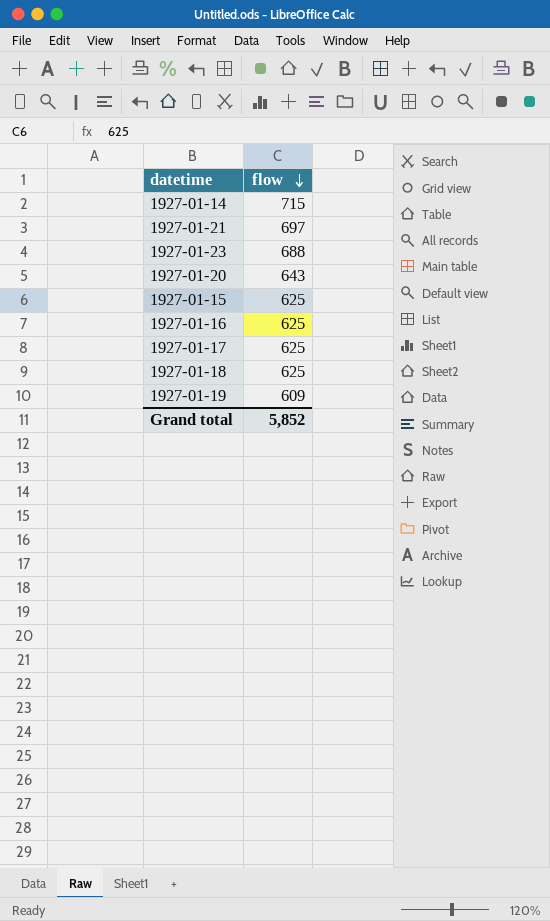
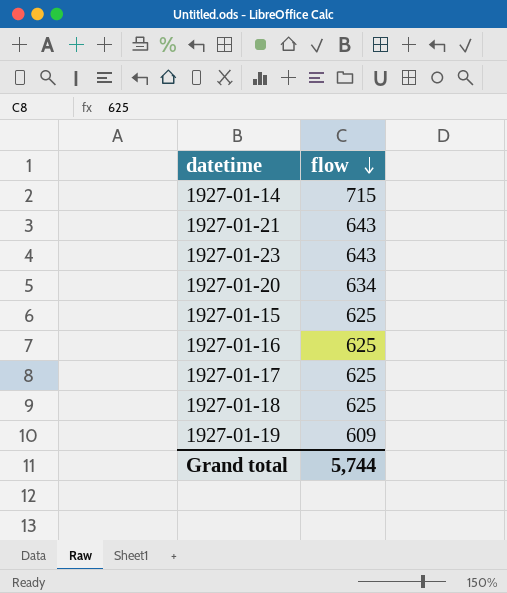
1927-01-21 | flow: 697 -> 643
1927-01-23 | flow: 688 -> 643
1927-01-20 | flow: 643 -> 634
Grand total | flow: 5,852 -> 5,744

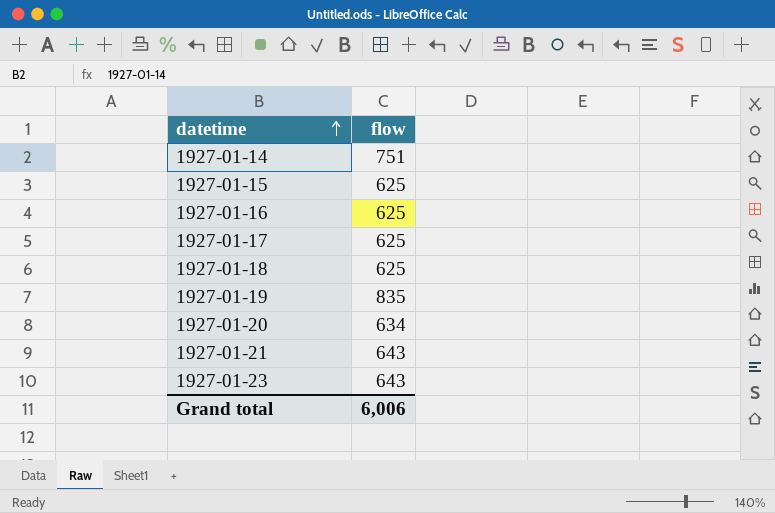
row order: flow descending -> datetime ascending
1927-01-14 | flow: 715 -> 751
1927-01-19 | flow: 609 -> 835
Grand total | flow: 5,744 -> 6,006

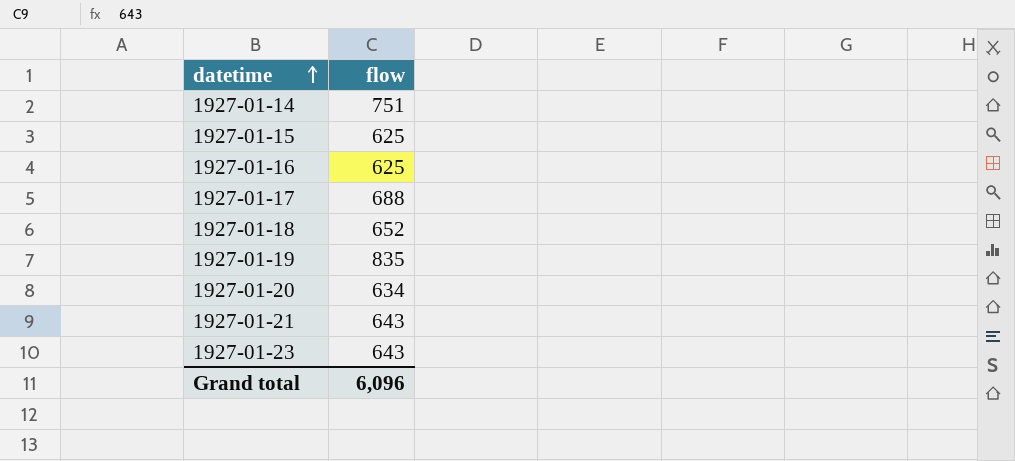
1927-01-17 | flow: 625 -> 688
1927-01-18 | flow: 625 -> 652
Grand total | flow: 6,006 -> 6,096

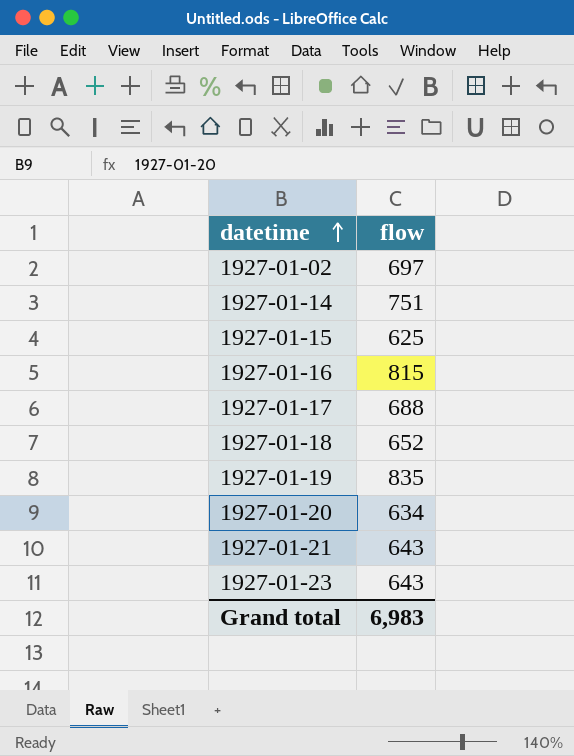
row 1927-01-02: none -> 697
1927-01-16 | flow: 625 -> 815
Grand total | flow: 6,096 -> 6,983

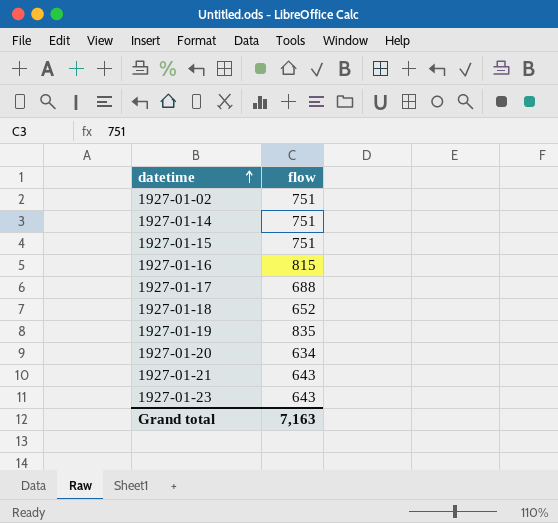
1927-01-02 | flow: 697 -> 751
1927-01-15 | flow: 625 -> 751
Grand total | flow: 6,983 -> 7,163

